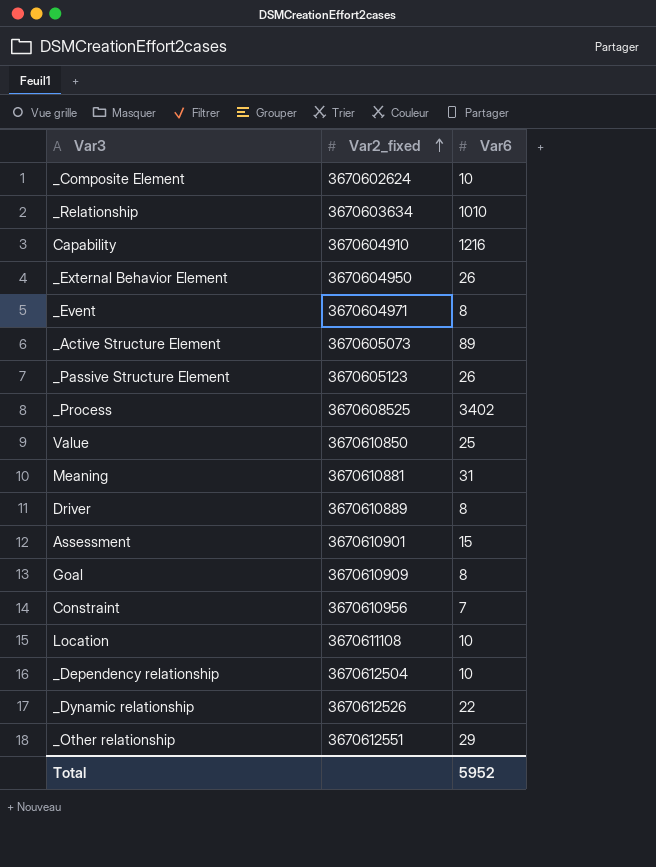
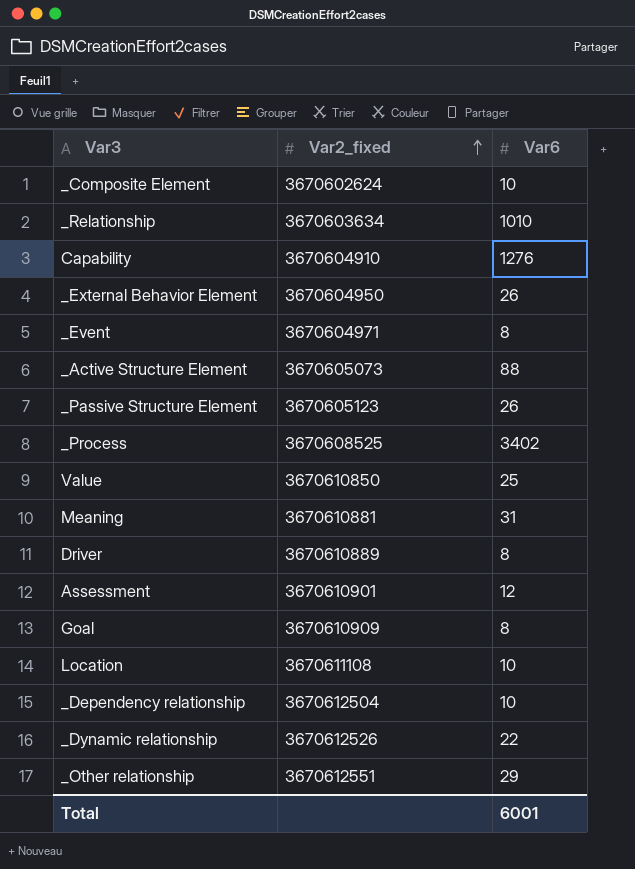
row Constraint: 3670610956 | 7 -> none
Capability | Var6: 1216 -> 1276
_Active Structure Element | Var6: 89 -> 88
Assessment | Var6: 15 -> 12
Total | Var6: 5952 -> 6001

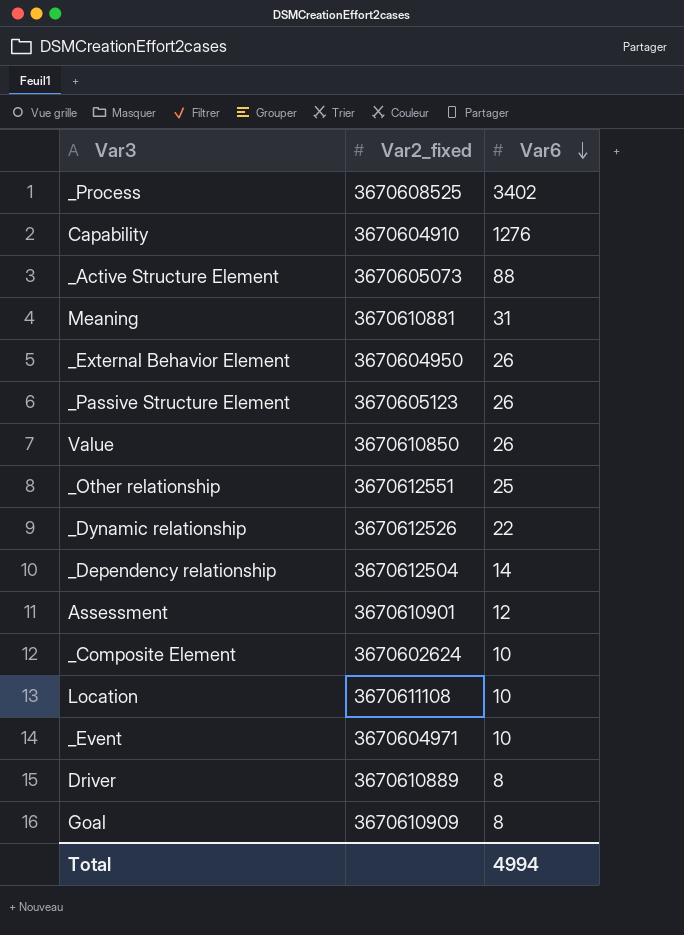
row order: Var2_fixed ascending -> Var6 descending
row _Relationship: 3670603634 | 1010 -> none
Value | Var6: 25 -> 26
_Other relationship | Var6: 29 -> 25
_Dependency relationship | Var6: 10 -> 14
_Event | Var6: 8 -> 10
Total | Var6: 6001 -> 4994

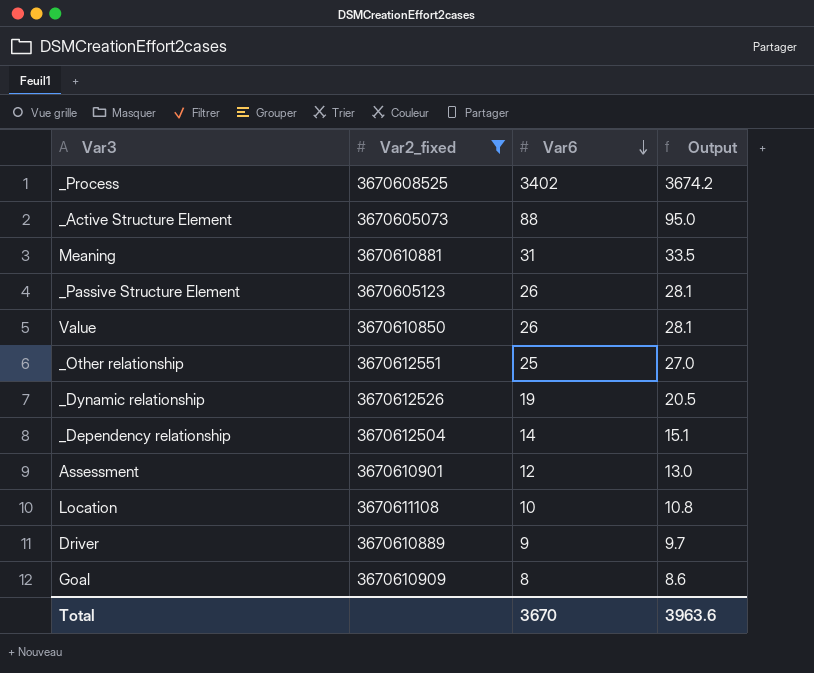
filter: none -> Var2_fixed >= 3670605073
column Output | formula: none -> [Var6] * 1.08
_Dynamic relationship | Var6: 22 -> 19
Driver | Var6: 8 -> 9
Total | Var6: 4994 -> 3670

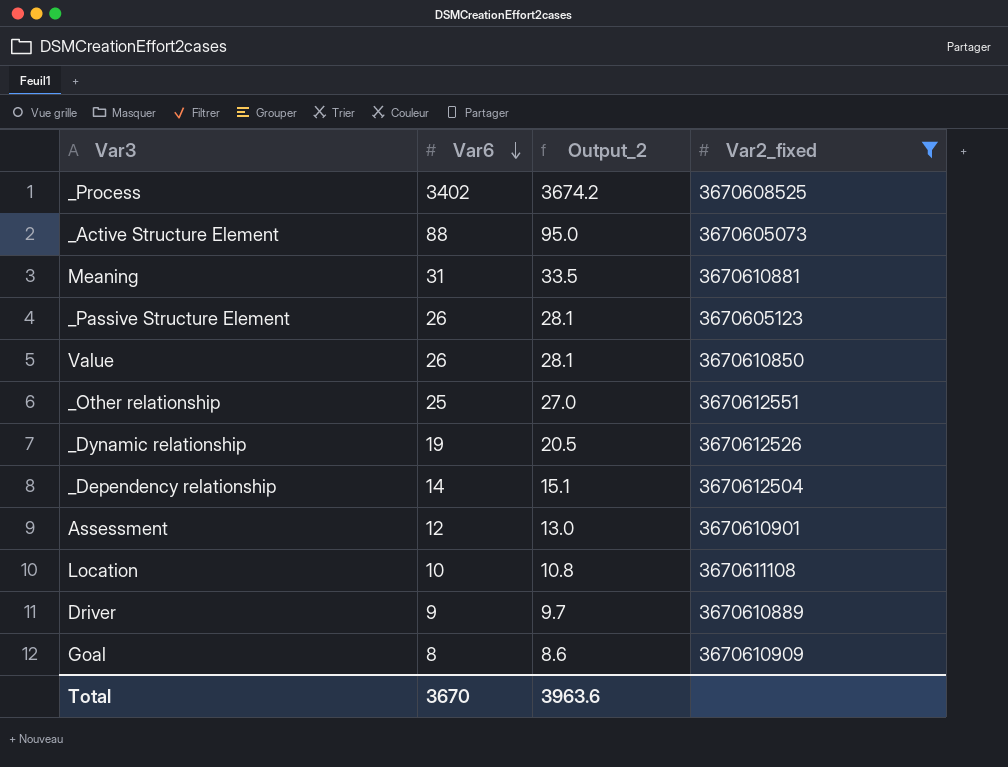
column name: Output -> Output_2
column Var2_fixed | position: 2 -> 4

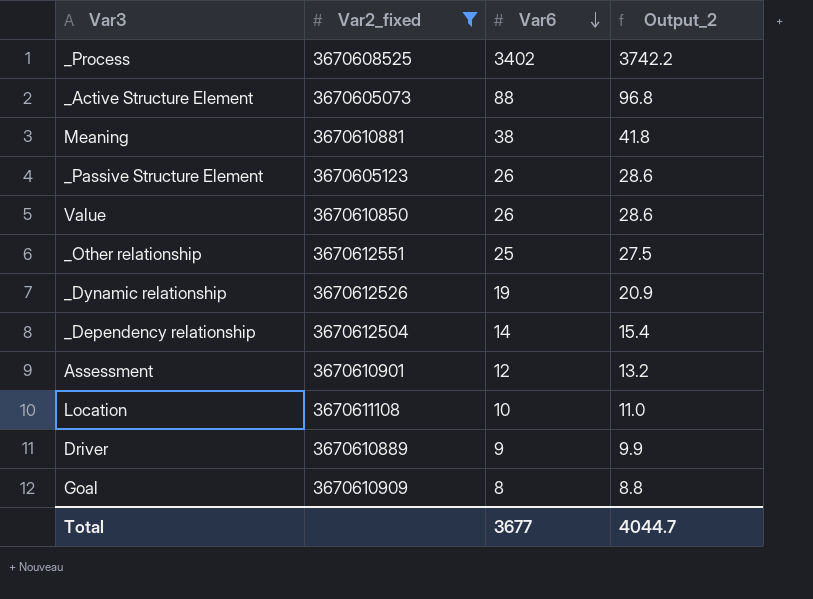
column Var2_fixed | position: 4 -> 2
column Output_2 | formula: [Var6] * 1.08 -> [Var6] * 1.1
Meaning | Var6: 31 -> 38
Total | Var6: 3670 -> 3677
Total | Output_2: 3963.6 -> 4044.7

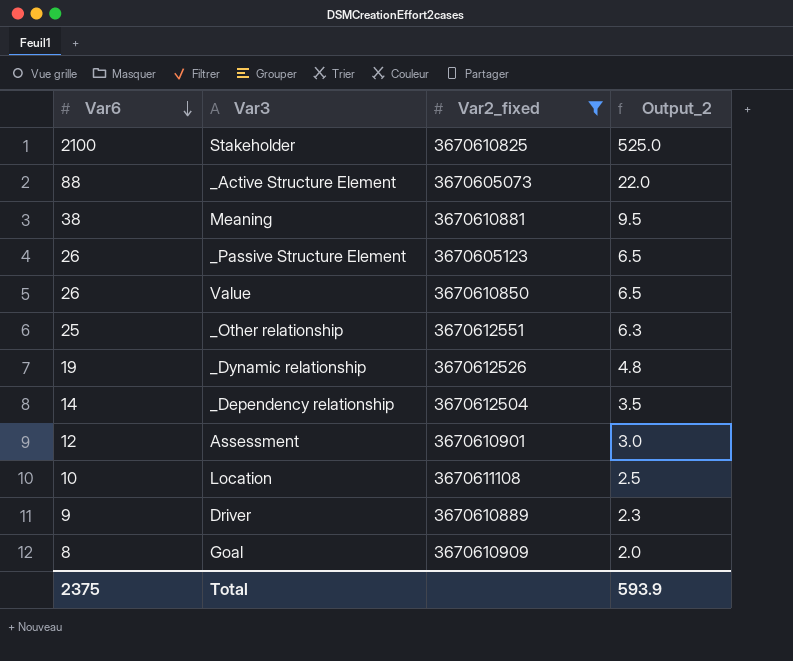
column Var6 | position: 3 -> 1
column Output_2 | formula: [Var6] * 1.1 -> [Var6] * 0.25
row _Process: 3670608525 | 3402 | 3742.2 -> none
row Stakeholder: none -> 2100 | 3670610825 | 525.0
Total | Var6: 3677 -> 2375
Total | Output_2: 4044.7 -> 593.9

